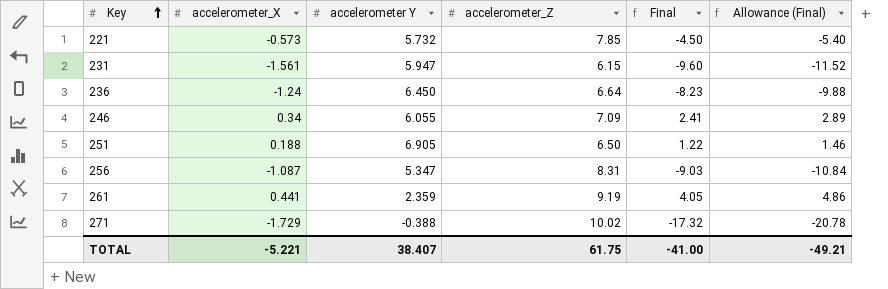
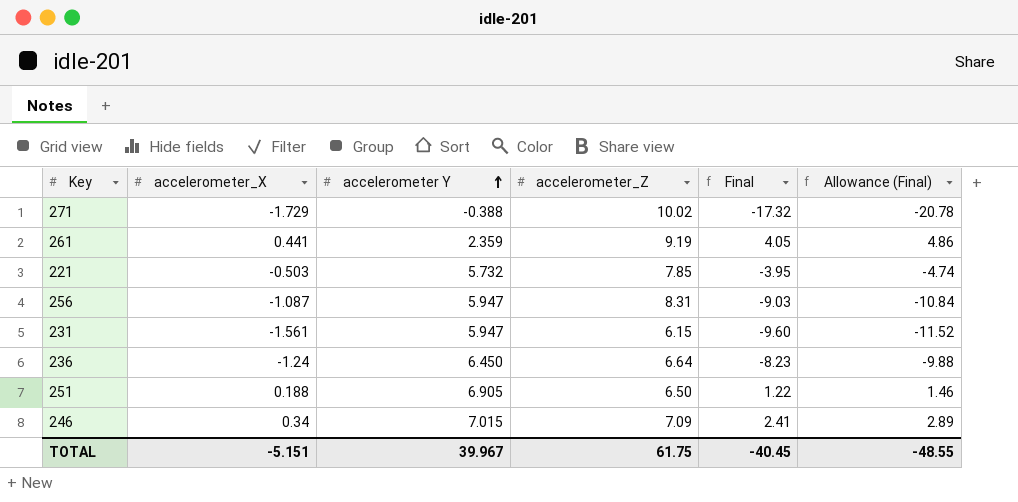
row order: Key ascending -> accelerometer Y ascending
221 | accelerometer_X: -0.573 -> -0.503
221 | Final: -4.50 -> -3.95
221 | Allowance (Final): -5.40 -> -4.74
256 | accelerometer Y: 5.347 -> 5.947
246 | accelerometer Y: 6.055 -> 7.015
TOTAL | accelerometer_X: -5.221 -> -5.151
TOTAL | accelerometer Y: 38.407 -> 39.967
TOTAL | Final: -41.00 -> -40.45
TOTAL | Allowance (Final): -49.21 -> -48.55

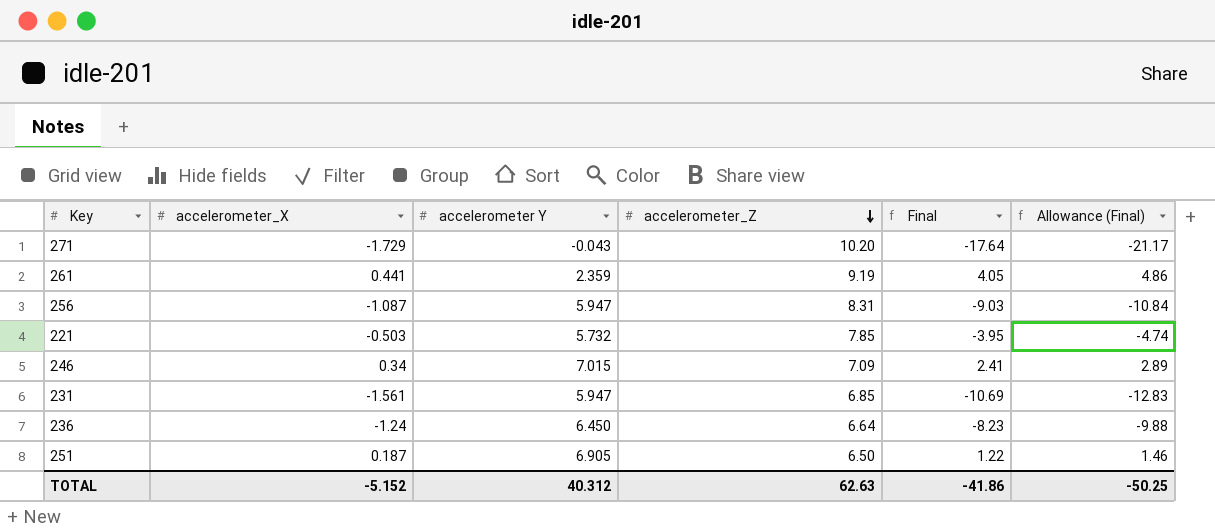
row order: accelerometer Y ascending -> accelerometer_Z descending
271 | accelerometer Y: -0.388 -> -0.043
271 | accelerometer_Z: 10.02 -> 10.20
271 | Final: -17.32 -> -17.64
271 | Allowance (Final): -20.78 -> -21.17
231 | accelerometer_Z: 6.15 -> 6.85
231 | Final: -9.60 -> -10.69
231 | Allowance (Final): -11.52 -> -12.83
251 | accelerometer_X: 0.188 -> 0.187
TOTAL | accelerometer_X: -5.151 -> -5.152
TOTAL | accelerometer Y: 39.967 -> 40.312
TOTAL | accelerometer_Z: 61.75 -> 62.63
TOTAL | Final: -40.45 -> -41.86
TOTAL | Allowance (Final): -48.55 -> -50.25

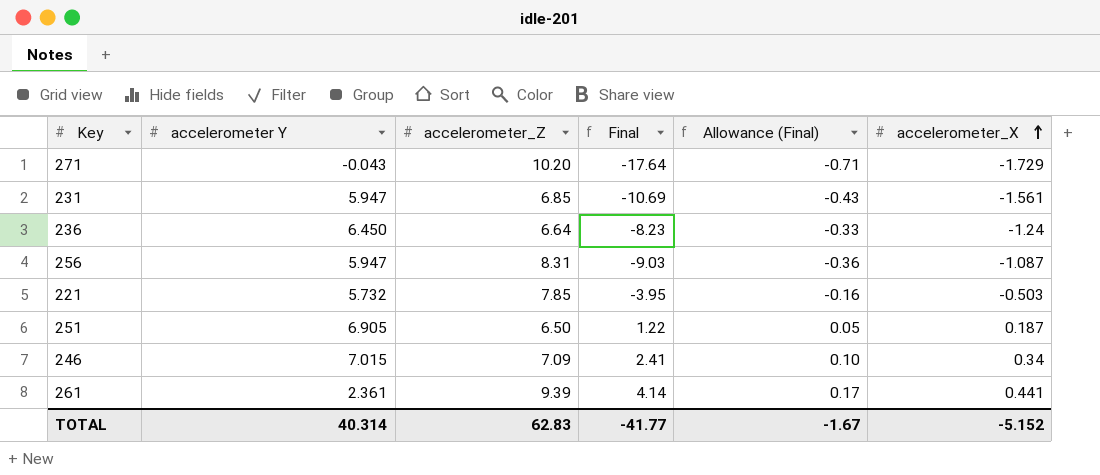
row order: accelerometer_Z descending -> accelerometer_X ascending
column Allowance (Final) | formula: [Final] * 1.2 -> [Final] * 0.04
column accelerometer_X | position: 2 -> 6
261 | accelerometer Y: 2.359 -> 2.361
261 | accelerometer_Z: 9.19 -> 9.39
261 | Final: 4.05 -> 4.14
TOTAL | accelerometer Y: 40.312 -> 40.314
TOTAL | accelerometer_Z: 62.63 -> 62.83
TOTAL | Final: -41.86 -> -41.77
TOTAL | Allowance (Final): -50.25 -> -1.67

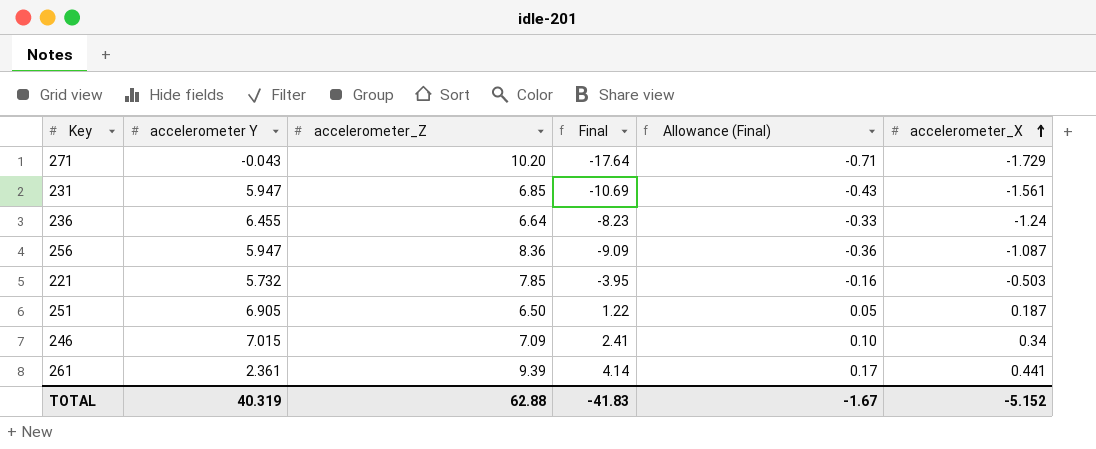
236 | accelerometer Y: 6.450 -> 6.455
256 | accelerometer_Z: 8.31 -> 8.36
256 | Final: -9.03 -> -9.09
TOTAL | accelerometer Y: 40.314 -> 40.319
TOTAL | accelerometer_Z: 62.83 -> 62.88
TOTAL | Final: -41.77 -> -41.83

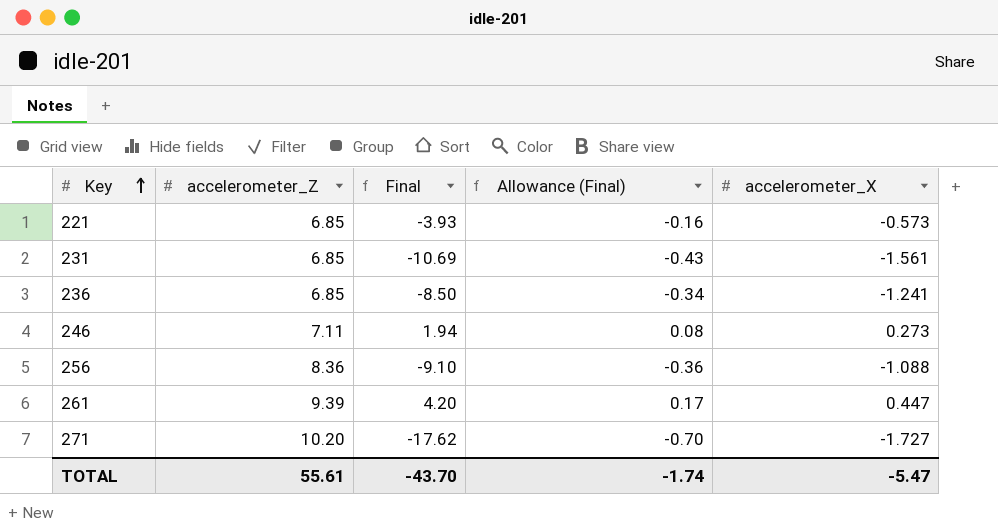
row order: accelerometer_X ascending -> Key ascending
column accelerometer Y | position: 2 -> none
row 251: 6.905 | 6.50 | 1.22 | 0.05 | 0.187 -> none
221 | accelerometer_Z: 7.85 -> 6.85
221 | Final: -3.95 -> -3.93
221 | accelerometer_X: -0.503 -> -0.573
236 | accelerometer_Z: 6.64 -> 6.85
236 | Final: -8.23 -> -8.50
236 | Allowance (Final): -0.33 -> -0.34
236 | accelerometer_X: -1.24 -> -1.241
246 | accelerometer_Z: 7.09 -> 7.11
246 | Final: 2.41 -> 1.94
246 | Allowance (Final): 0.10 -> 0.08
246 | accelerometer_X: 0.34 -> 0.273
256 | Final: -9.09 -> -9.10
256 | accelerometer_X: -1.087 -> -1.088
261 | Final: 4.14 -> 4.20
261 | accelerometer_X: 0.441 -> 0.447
271 | Final: -17.64 -> -17.62
271 | Allowance (Final): -0.71 -> -0.70
271 | accelerometer_X: -1.729 -> -1.727
TOTAL | accelerometer_Z: 62.88 -> 55.61
TOTAL | Final: -41.83 -> -43.70
TOTAL | Allowance (Final): -1.67 -> -1.74
TOTAL | accelerometer_X: -5.152 -> -5.47

